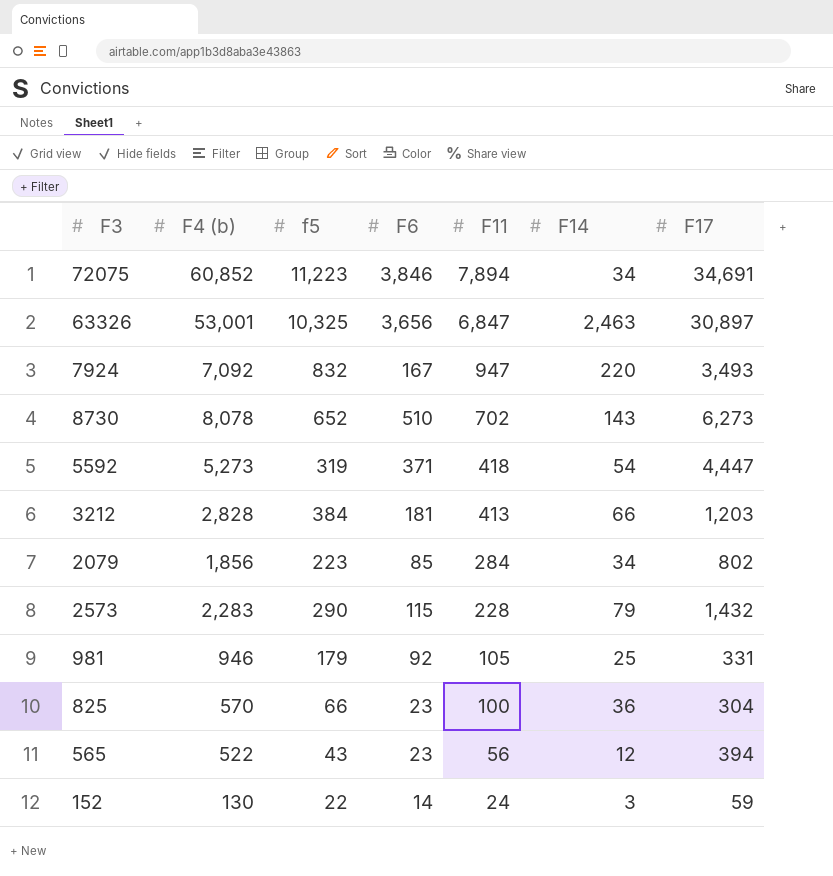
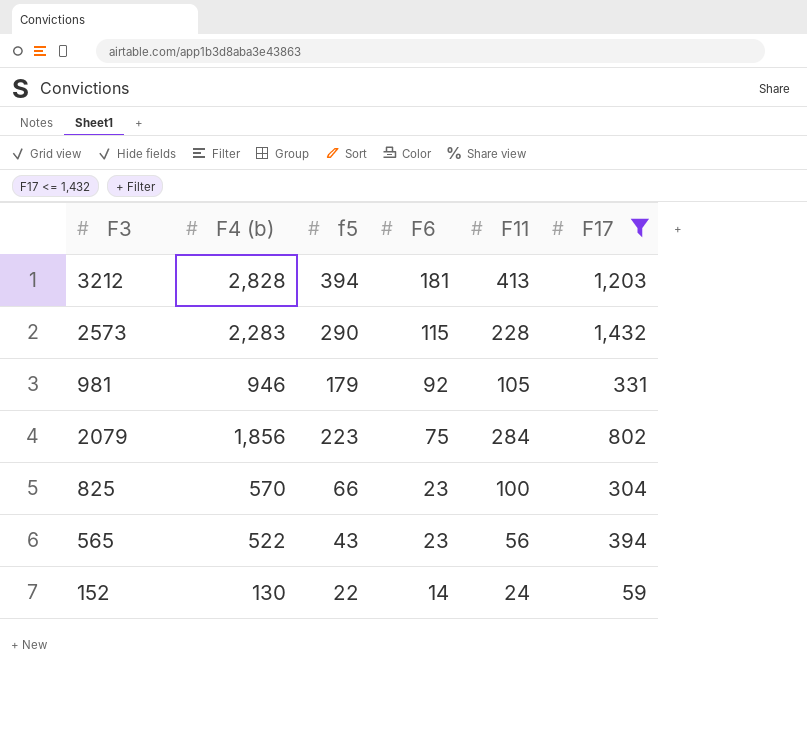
filter: none -> F17 <= 1,432
row order: F11 descending -> F6 descending
column F14 | position: 6 -> none
3212 | f5: 384 -> 394
2079 | F6: 85 -> 75

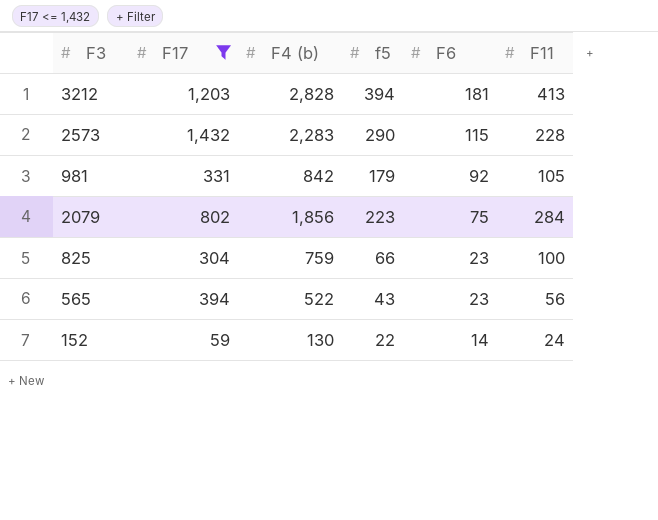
column F17 | position: 6 -> 2
981 | F4 (b): 946 -> 842
825 | F4 (b): 570 -> 759

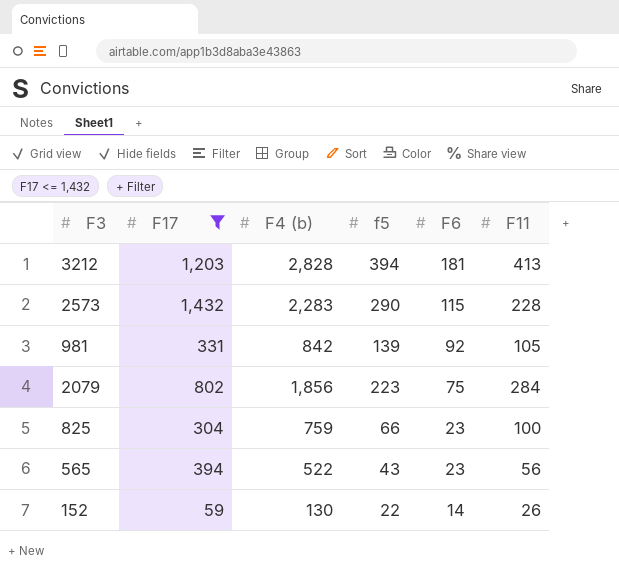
981 | f5: 179 -> 139
152 | F11: 24 -> 26

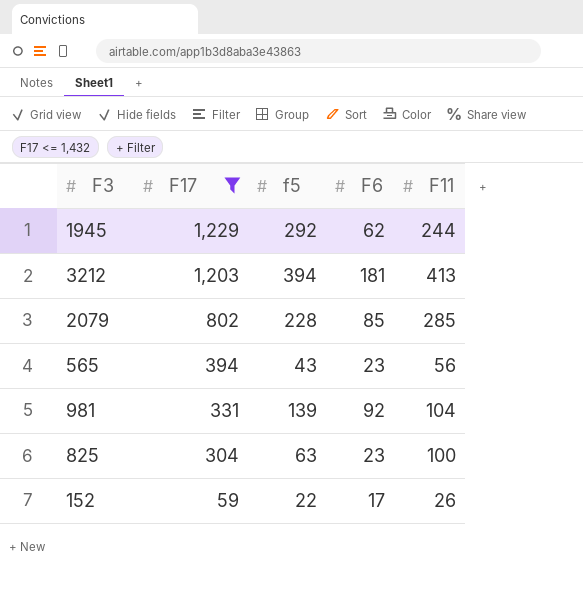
row order: F6 descending -> F17 descending
column F4 (b) | position: 3 -> none
row 2573: 1,432 | 2,283 | 290 | 115 | 228 -> none
row 1945: none -> 1,229 | 292 | 62 | 244
2079 | f5: 223 -> 228
2079 | F6: 75 -> 85
2079 | F11: 284 -> 285
981 | F11: 105 -> 104
825 | f5: 66 -> 63
152 | F6: 14 -> 17

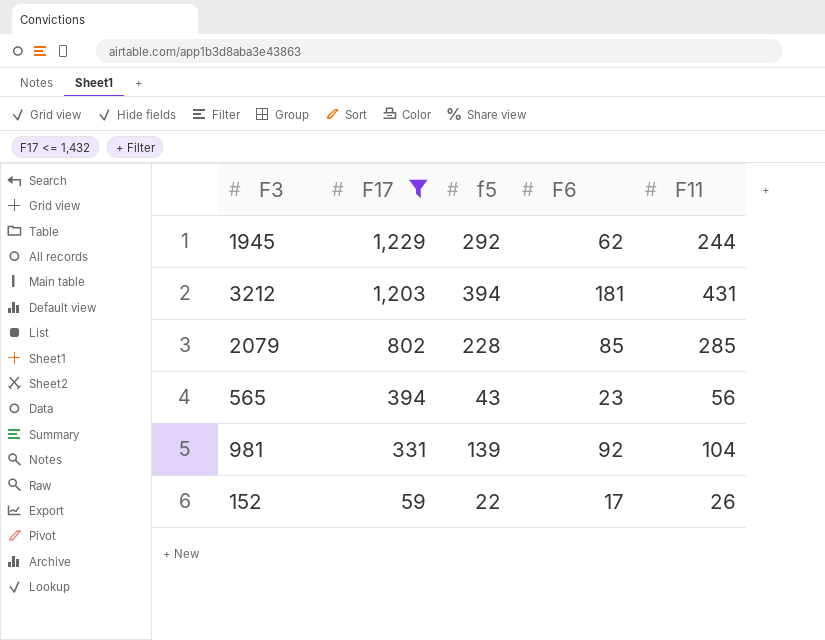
row 825: 304 | 63 | 23 | 100 -> none
3212 | F11: 413 -> 431

